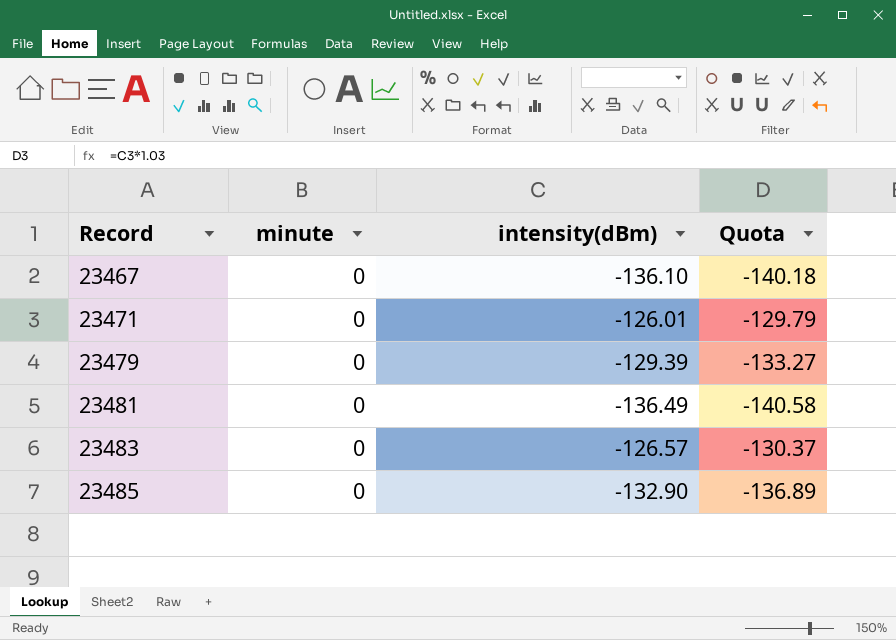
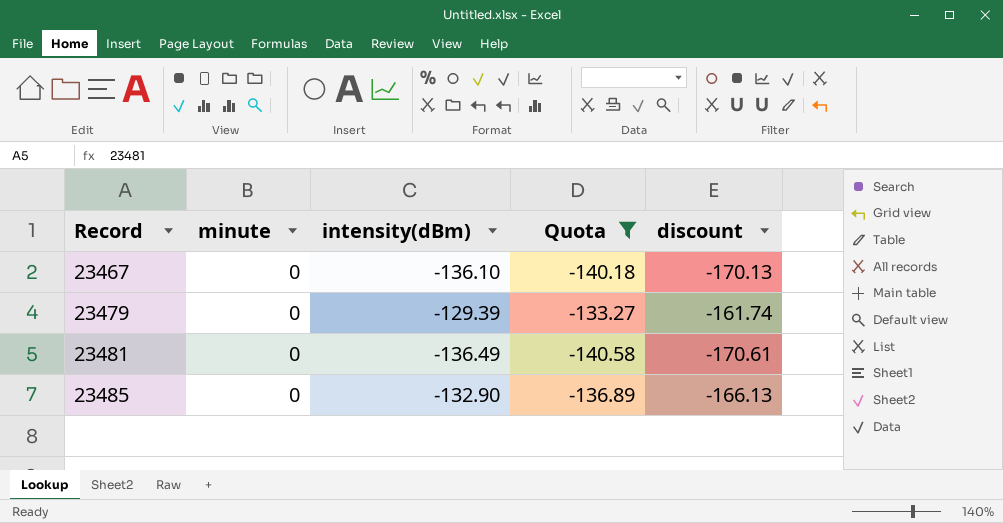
filter: none -> Quota <= -133.27
column discount | formula: none -> [intensity(dBm)] * 1.25

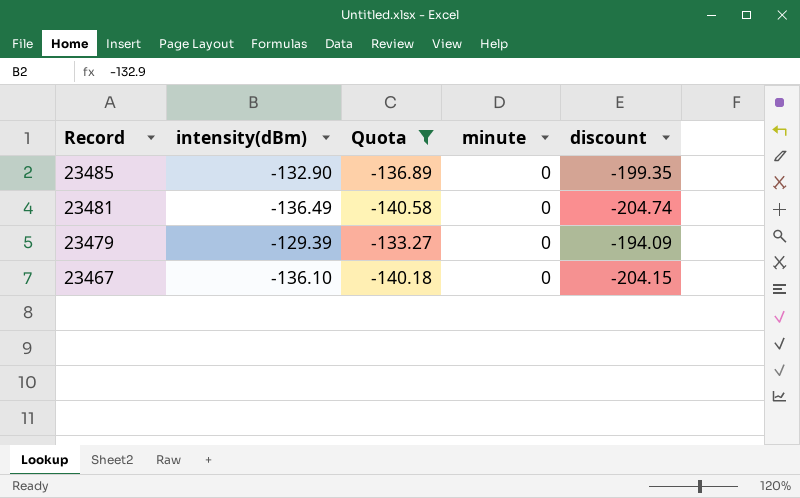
row order: Record ascending -> Record descending
column minute | position: 2 -> 4
column discount | formula: [intensity(dBm)] * 1.25 -> [intensity(dBm)] * 1.5

